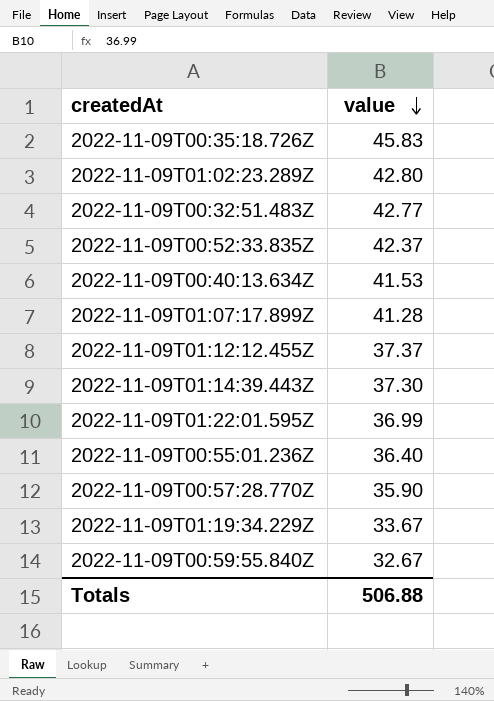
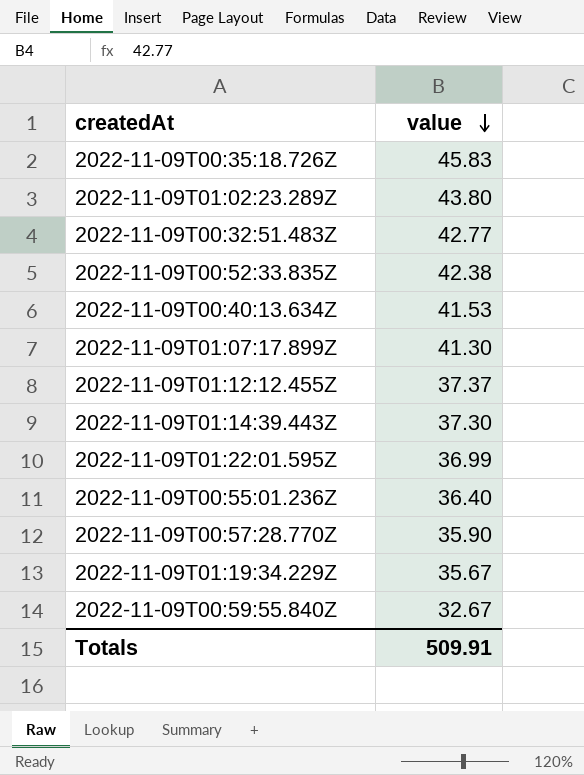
2022-11-09T01:02:23.289Z | value: 42.80 -> 43.80
2022-11-09T00:52:33.835Z | value: 42.37 -> 42.38
2022-11-09T01:07:17.899Z | value: 41.28 -> 41.30
2022-11-09T01:19:34.229Z | value: 33.67 -> 35.67
Totals | value: 506.88 -> 509.91

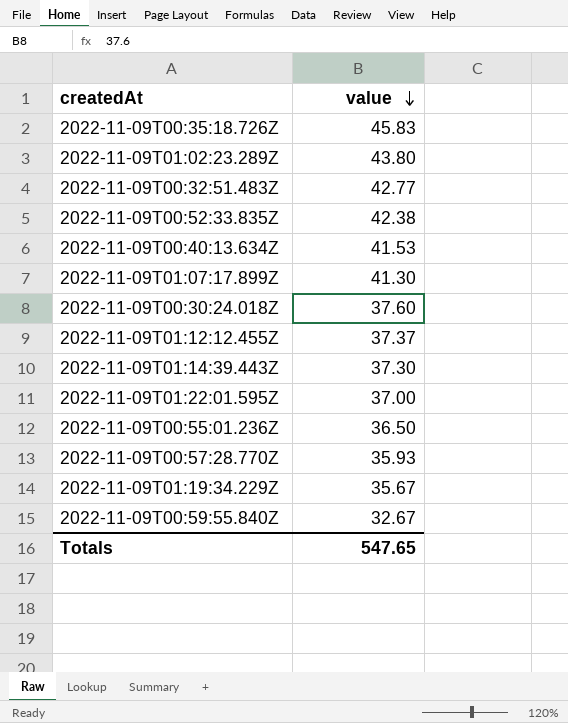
row 2022-11-09T00:30:24.018Z: none -> 37.60
2022-11-09T01:22:01.595Z | value: 36.99 -> 37.00
2022-11-09T00:55:01.236Z | value: 36.40 -> 36.50
2022-11-09T00:57:28.770Z | value: 35.90 -> 35.93
Totals | value: 509.91 -> 547.65

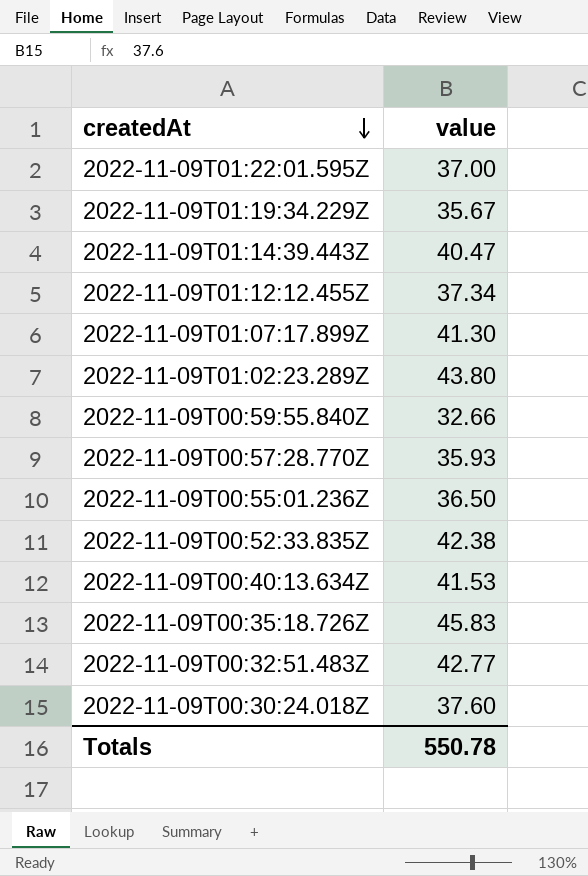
row order: value descending -> createdAt descending
2022-11-09T01:14:39.443Z | value: 37.30 -> 40.47
2022-11-09T01:12:12.455Z | value: 37.37 -> 37.34
2022-11-09T00:59:55.840Z | value: 32.67 -> 32.66
Totals | value: 547.65 -> 550.78

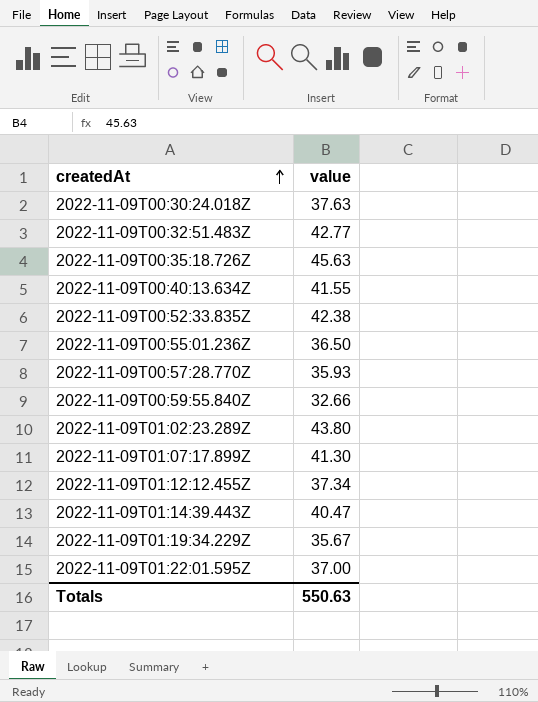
row order: createdAt descending -> createdAt ascending
2022-11-09T00:30:24.018Z | value: 37.60 -> 37.63
2022-11-09T00:35:18.726Z | value: 45.83 -> 45.63
2022-11-09T00:40:13.634Z | value: 41.53 -> 41.55
Totals | value: 550.78 -> 550.63

